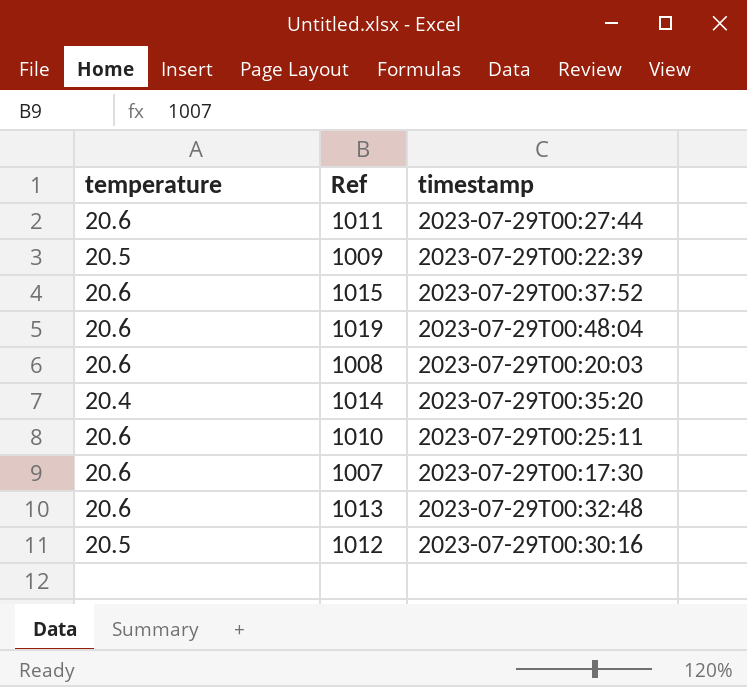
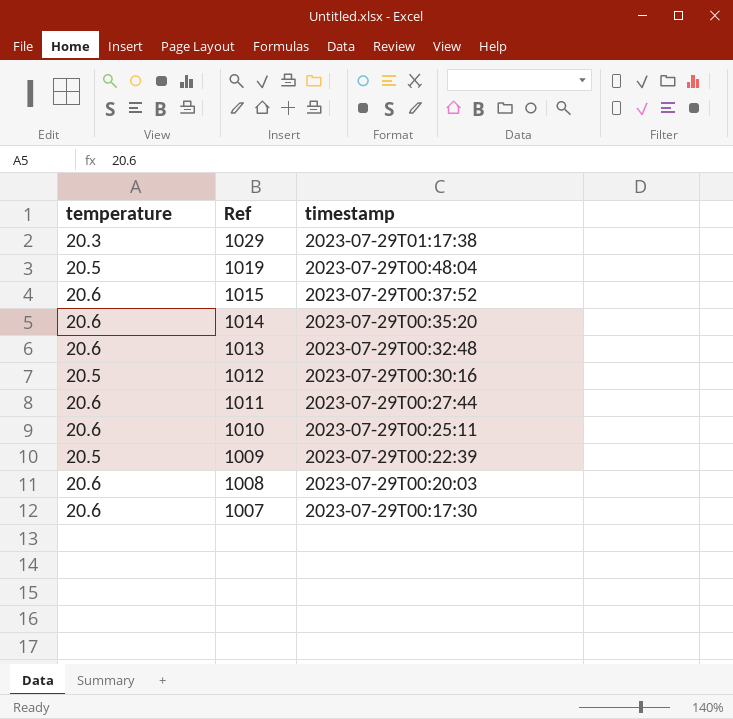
row order: none -> Ref descending
row 1029: none -> 20.3 | 2023-07-29T01:17:38
1019 | temperature: 20.6 -> 20.5
1014 | temperature: 20.4 -> 20.6

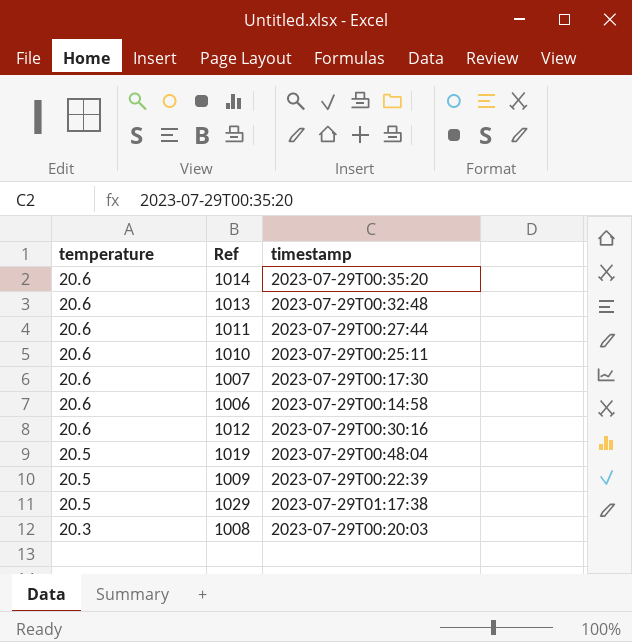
row order: Ref descending -> temperature descending
row 1015: 20.6 | 2023-07-29T00:37:52 -> none
row 1006: none -> 20.6 | 2023-07-29T00:14:58
1012 | temperature: 20.5 -> 20.6
1029 | temperature: 20.3 -> 20.5
1008 | temperature: 20.6 -> 20.3

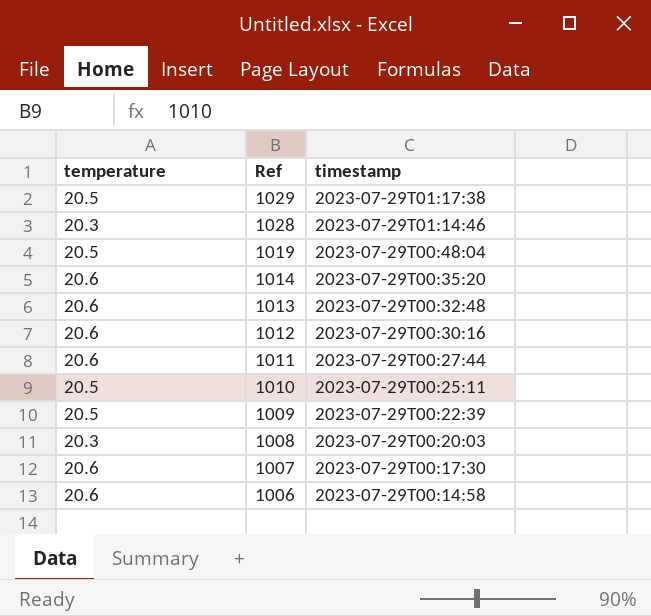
row order: temperature descending -> Ref descending
row 1028: none -> 20.3 | 2023-07-29T01:14:46
1010 | temperature: 20.6 -> 20.5

